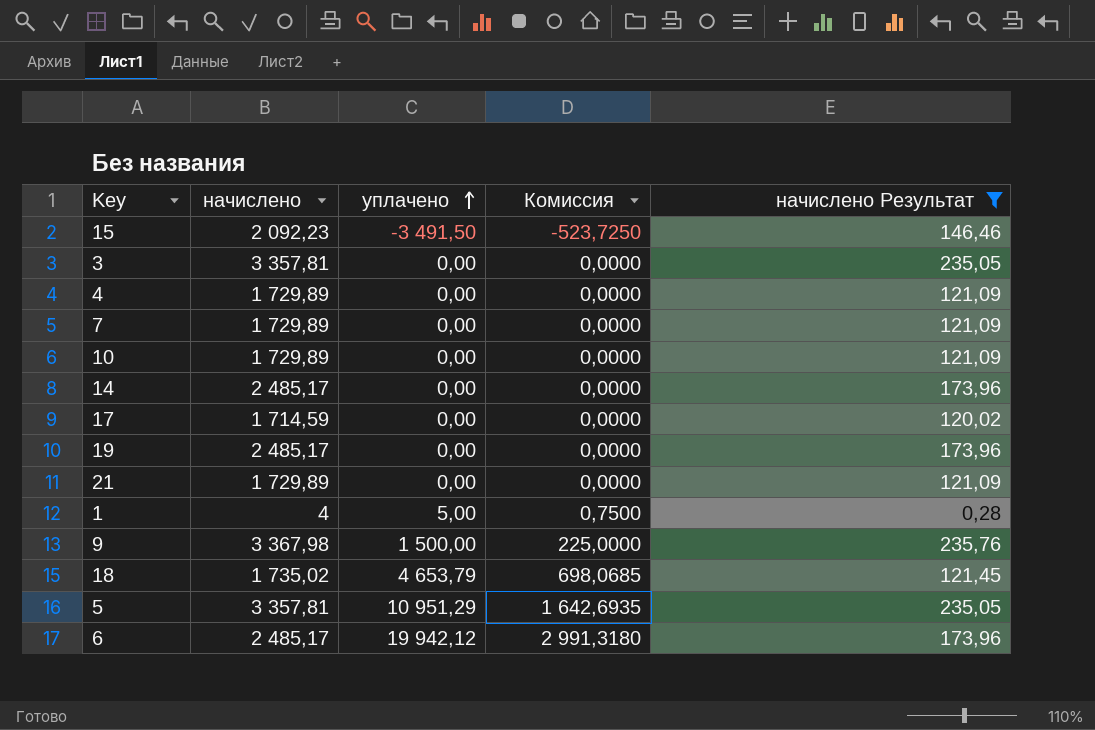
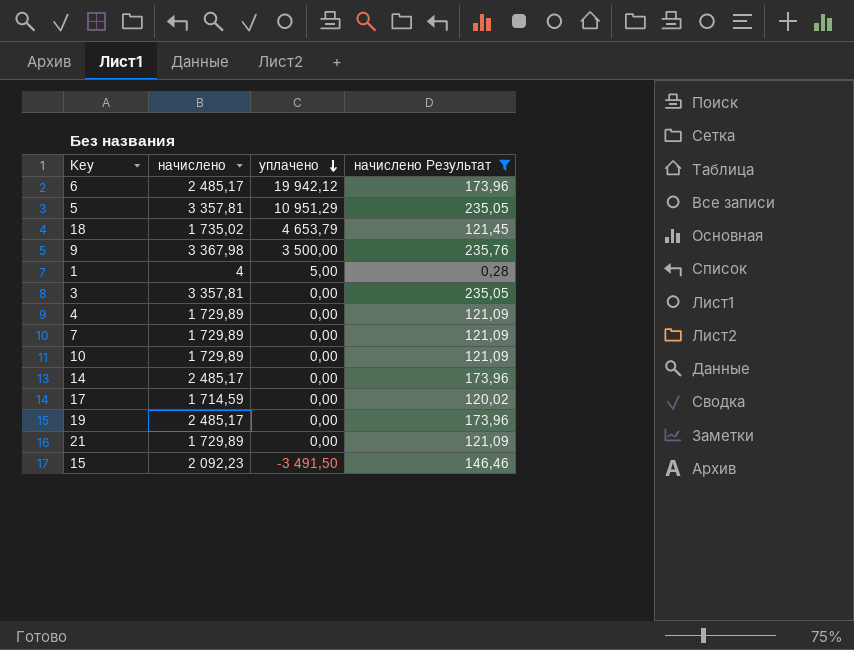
row order: уплачено ascending -> уплачено descending
column Комиссия | formula: [уплачено] * 0,15 -> none
9 | уплачено: 1 500,00 -> 3 500,00

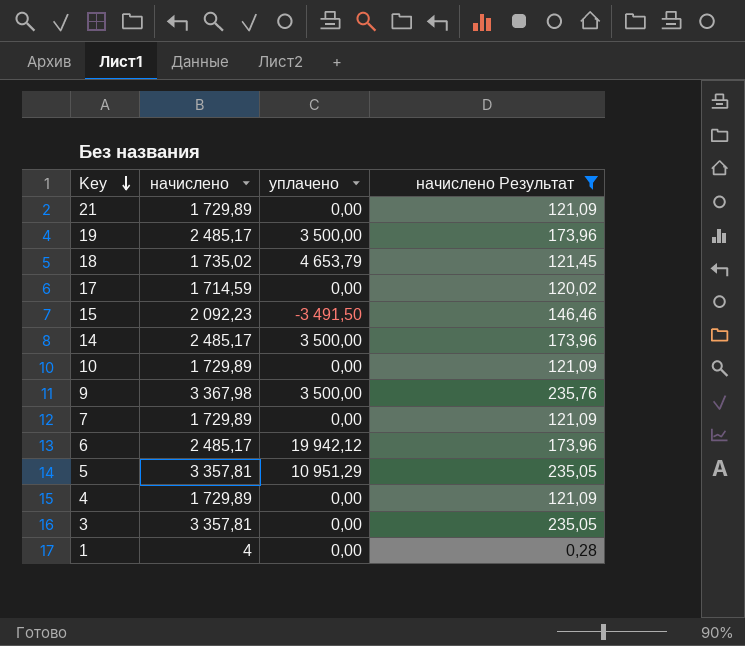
row order: уплачено descending -> Key descending
19 | уплачено: 0,00 -> 3 500,00
14 | уплачено: 0,00 -> 3 500,00
1 | уплачено: 5,00 -> 0,00

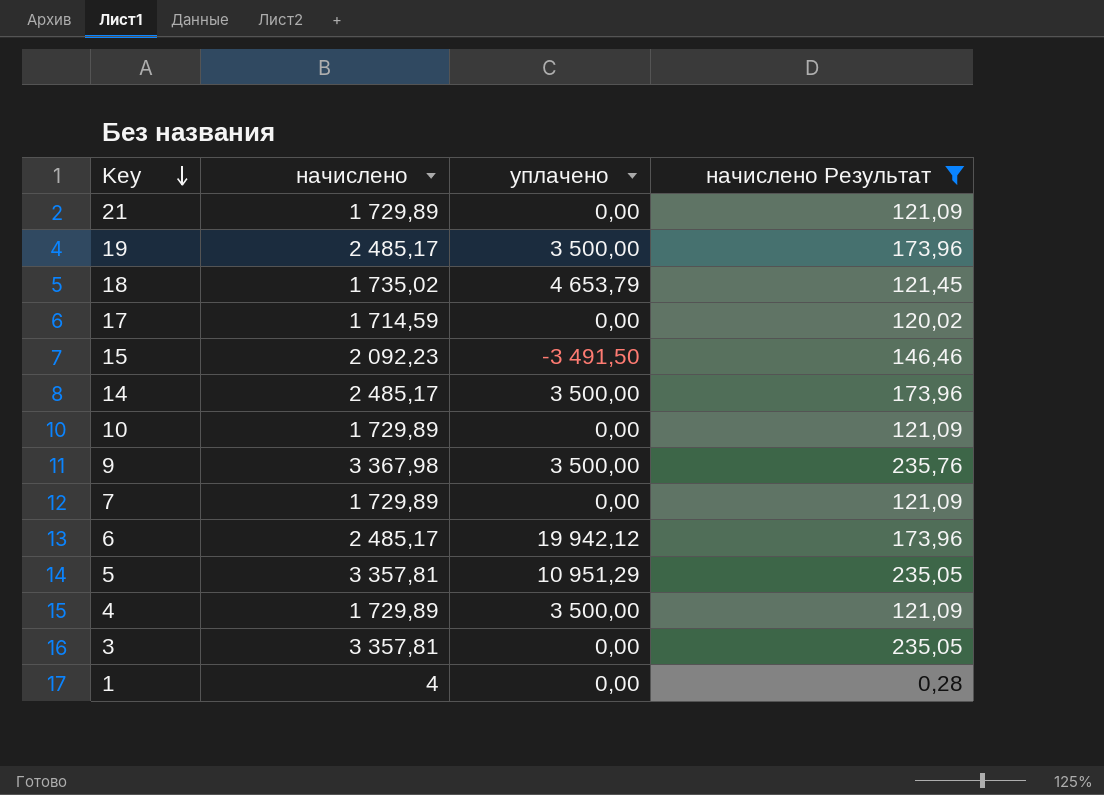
4 | уплачено: 0,00 -> 3 500,00

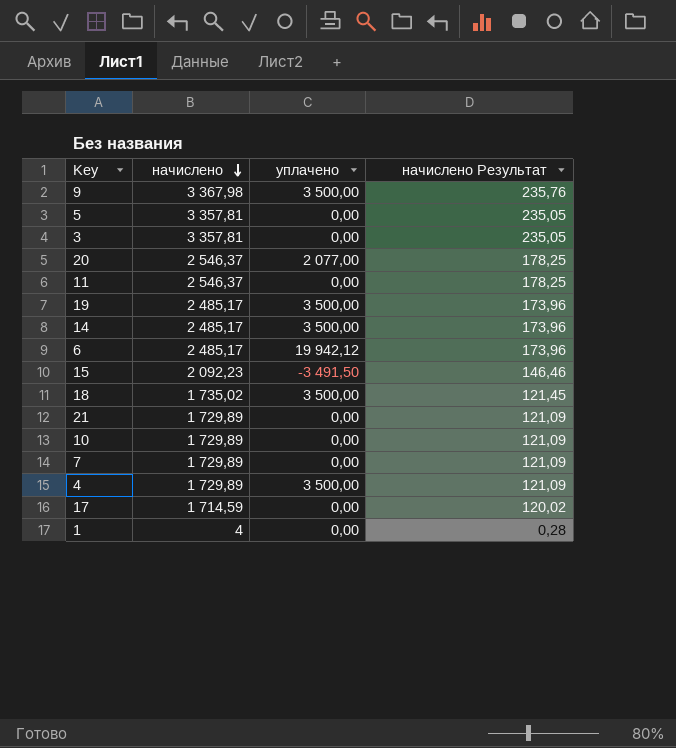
filter: начислено Результат != 178,25 -> none
row order: Key descending -> начислено descending
5 | уплачено: 10 951,29 -> 0,00
18 | уплачено: 4 653,79 -> 3 500,00

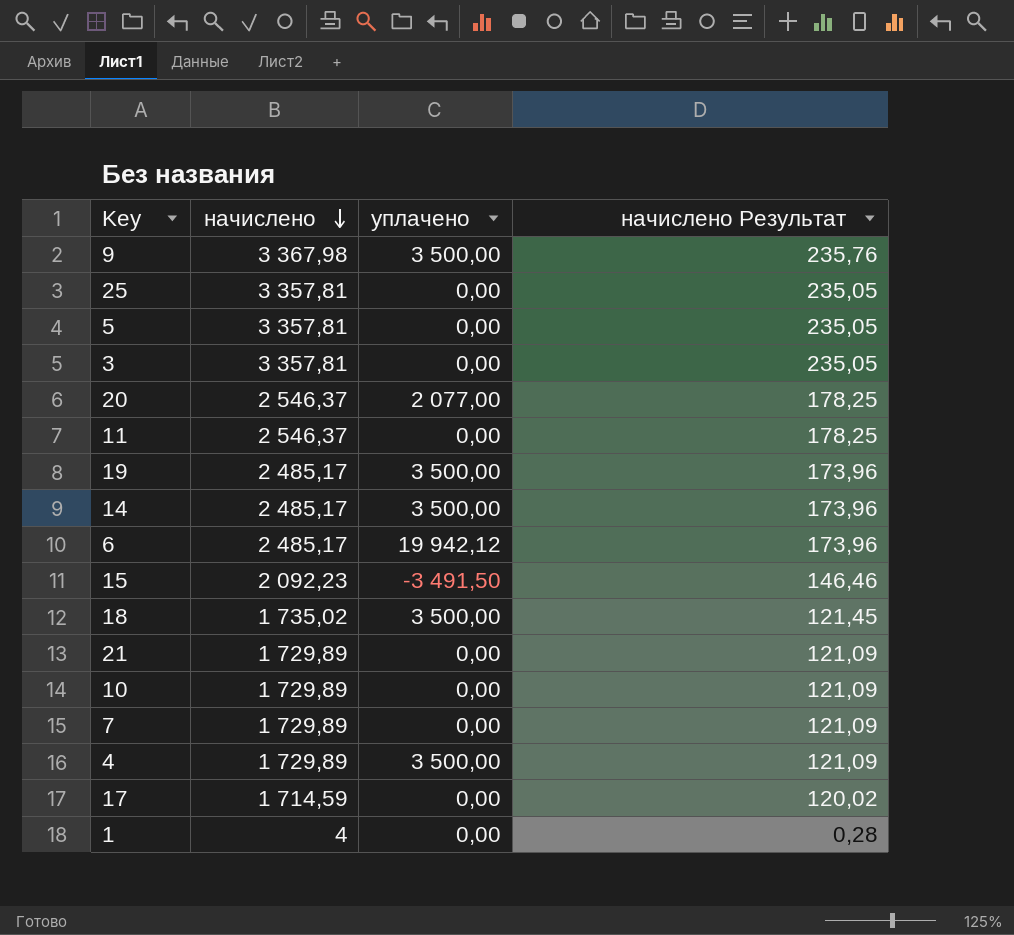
row 25: none -> 3 357,81 | 0,00 | 235,05

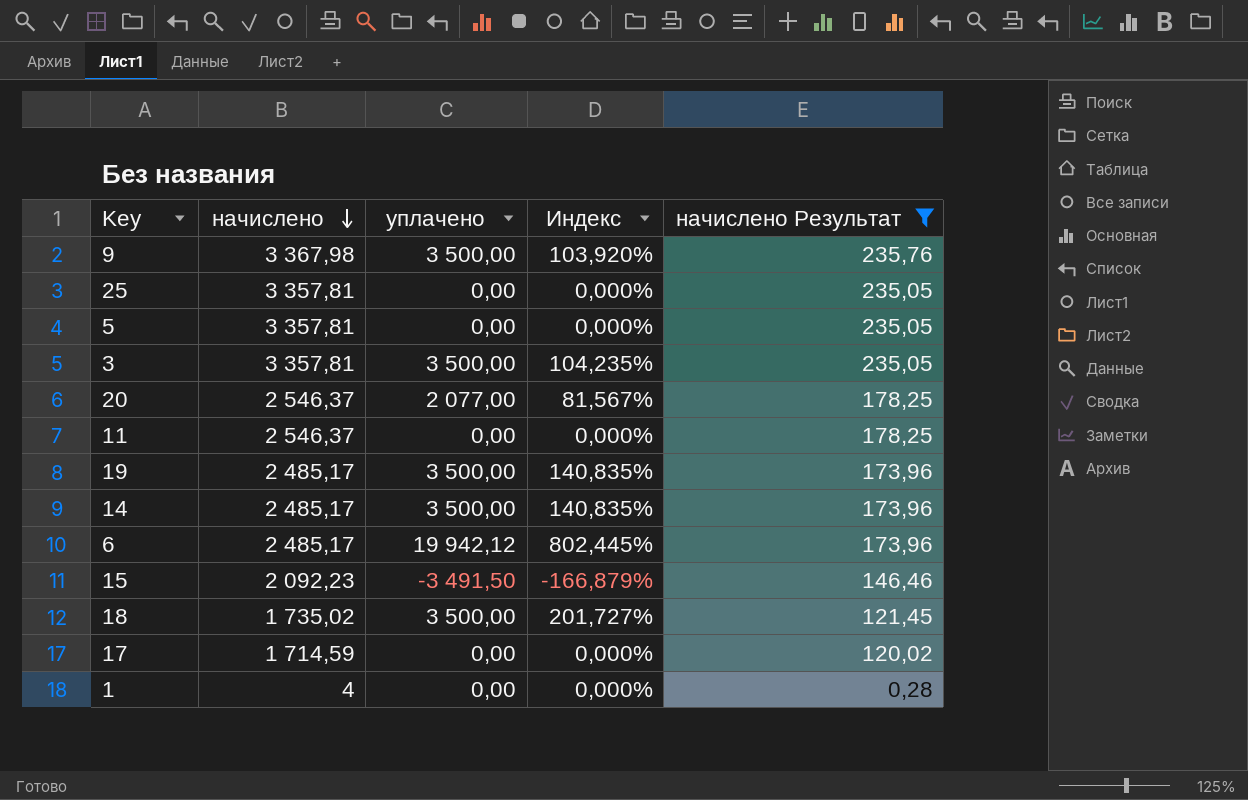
filter: none -> начислено Результат != 121,09
column Индекс | formula: none -> [уплачено] / [начислено]
3 | уплачено: 0,00 -> 3 500,00

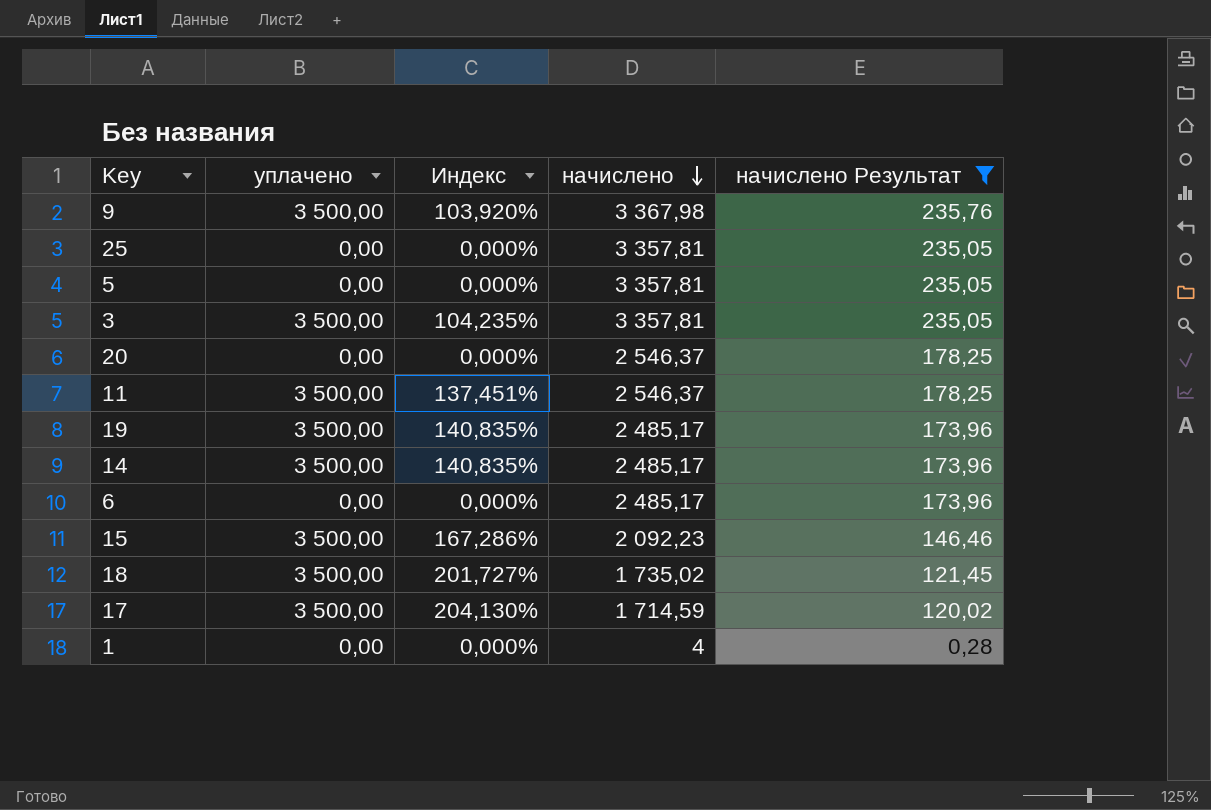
column начислено | position: 2 -> 4
20 | уплачено: 2 077,00 -> 0,00
20 | Индекс: 81,567% -> 0,000%
11 | уплачено: 0,00 -> 3 500,00
11 | Индекс: 0,000% -> 137,451%
6 | уплачено: 19 942,12 -> 0,00
6 | Индекс: 802,445% -> 0,000%
15 | уплачено: -3 491,50 -> 3 500,00
15 | Индекс: -166,879% -> 167,286%
17 | уплачено: 0,00 -> 3 500,00
17 | Индекс: 0,000% -> 204,130%

